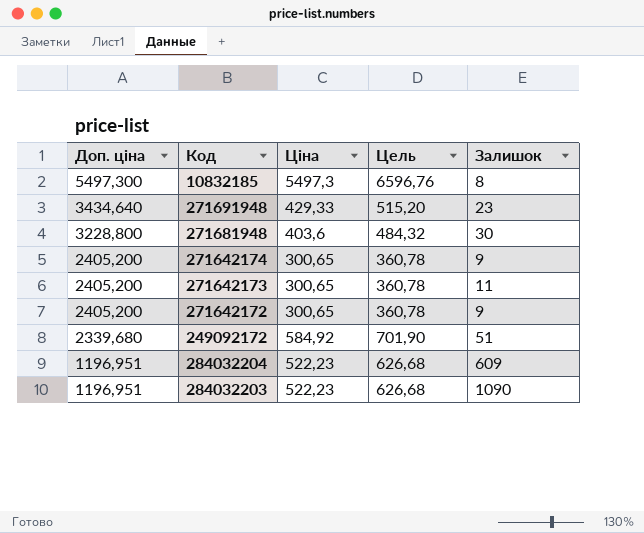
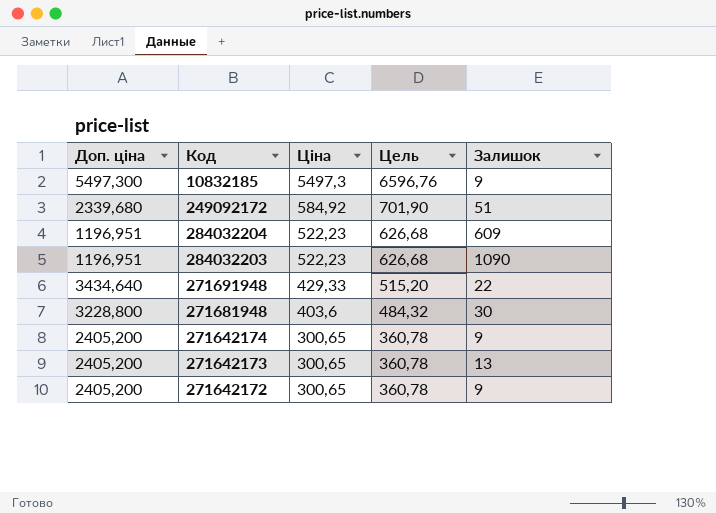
row order: Доп. ціна descending -> Ціна descending
10832185 | Залишок: 8 -> 9
271691948 | Залишок: 23 -> 22
271642173 | Залишок: 11 -> 13

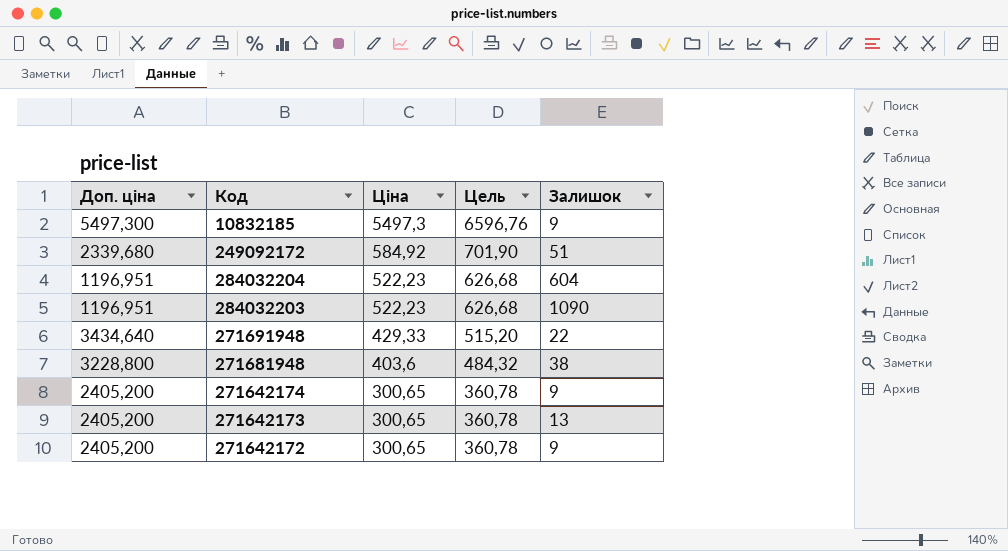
284032204 | Залишок: 609 -> 604
271681948 | Залишок: 30 -> 38

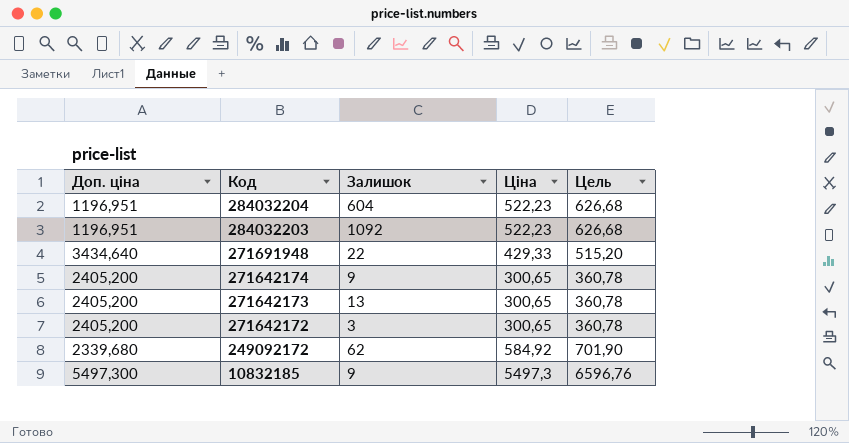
row order: Ціна descending -> Код descending
column Залишок | position: 5 -> 3
row 271681948: 3228,800 | 403,6 | 484,32 | 38 -> none
284032203 | Залишок: 1090 -> 1092
271642172 | Залишок: 9 -> 3
249092172 | Залишок: 51 -> 62

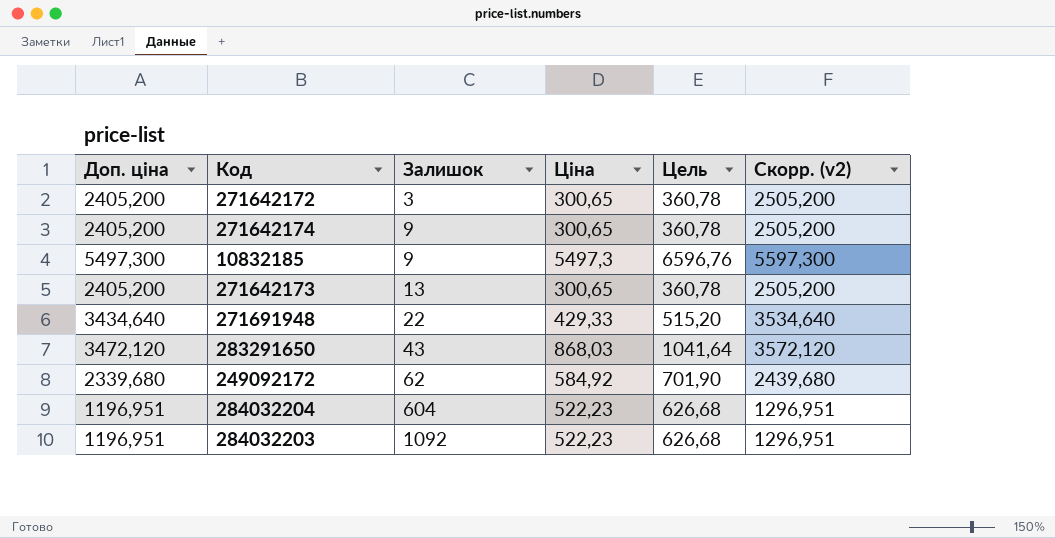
row order: Код descending -> Залишок ascending
column Скорр. (v2) | formula: none -> [Доп. ціна] + 100
row 283291650: none -> 3472,120 | 43 | 868,03 | 1041,64 | 3572,120

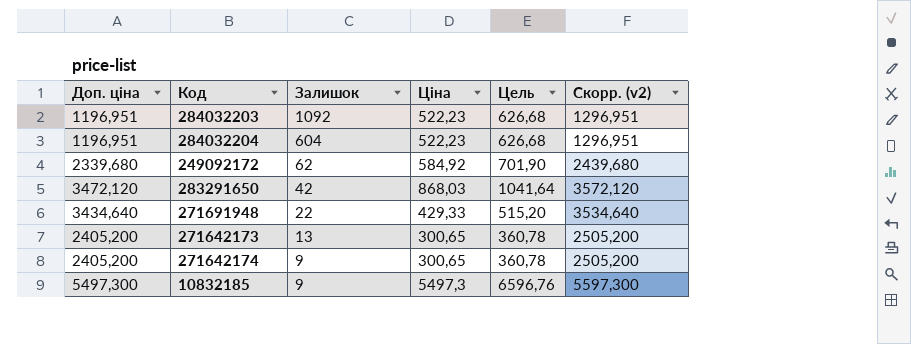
row order: Залишок ascending -> Залишок descending
row 271642172: 2405,200 | 3 | 300,65 | 360,78 | 2505,200 -> none
283291650 | Залишок: 43 -> 42

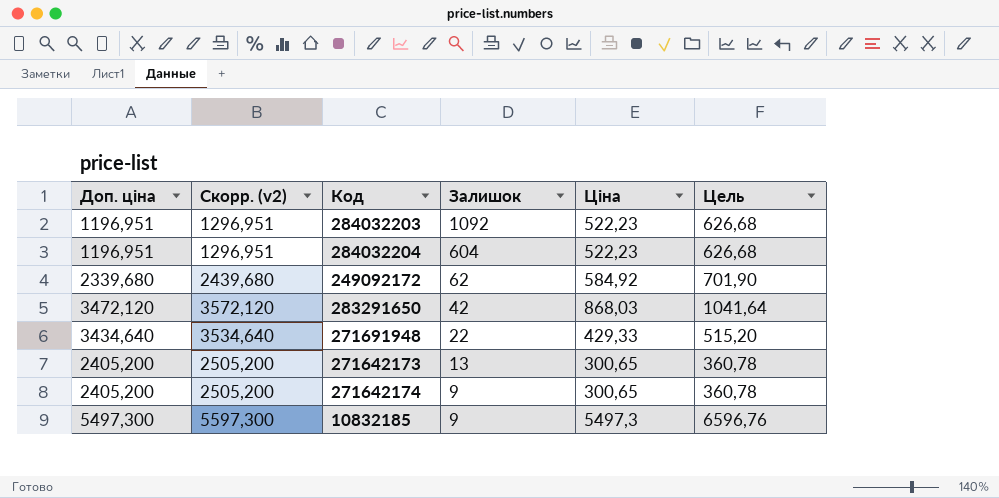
column Скорр. (v2) | position: 6 -> 2

